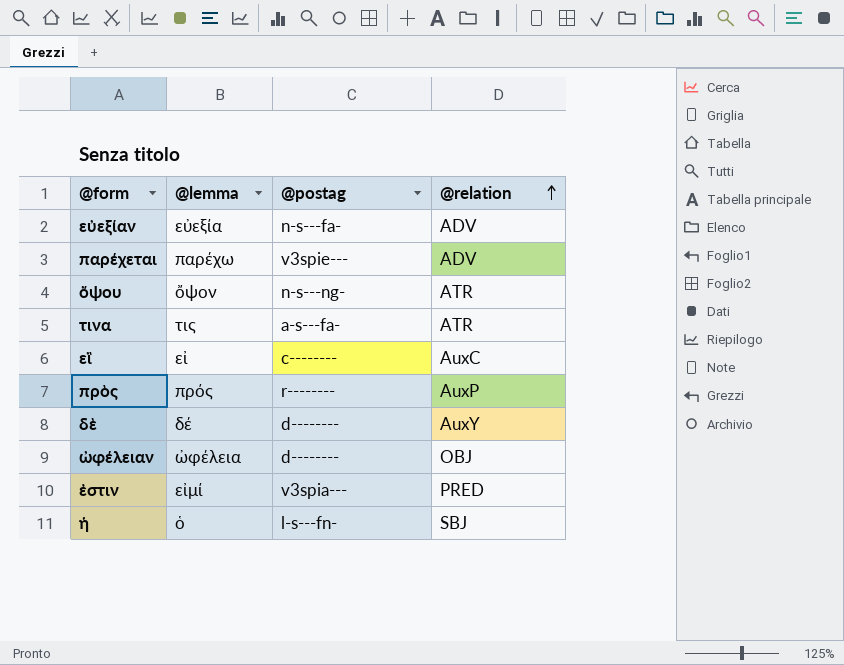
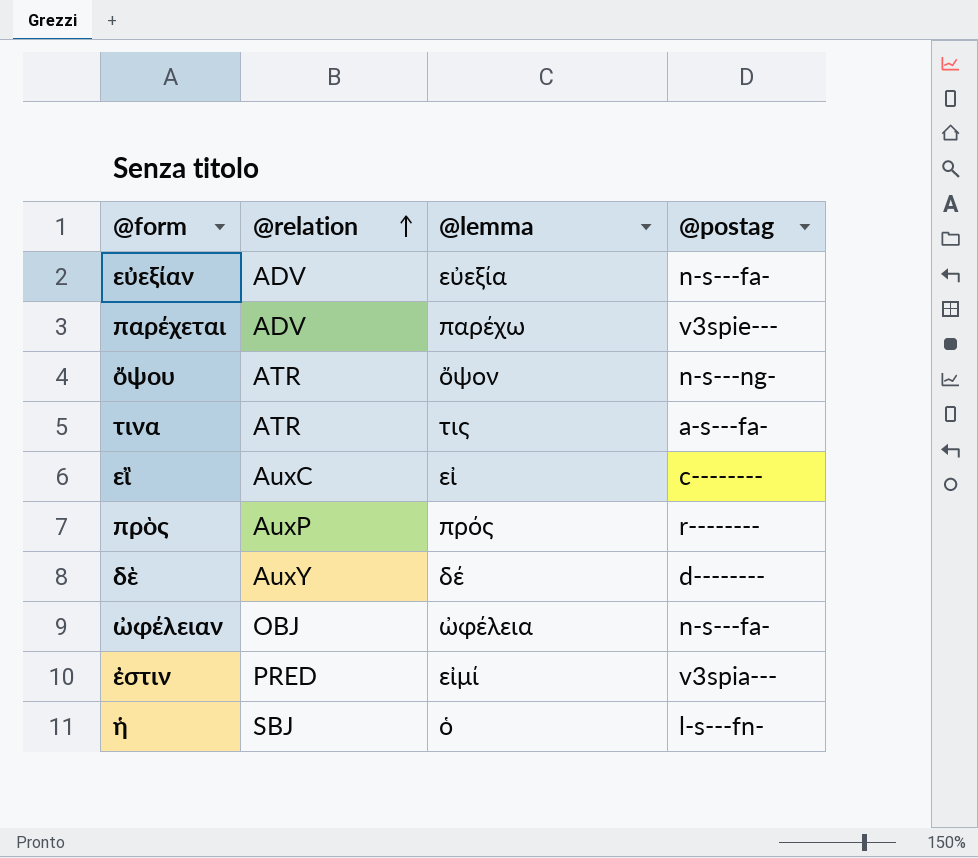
column @relation | position: 4 -> 2
ὠφέλειαν | @postag: d-------- -> n-s---fa-

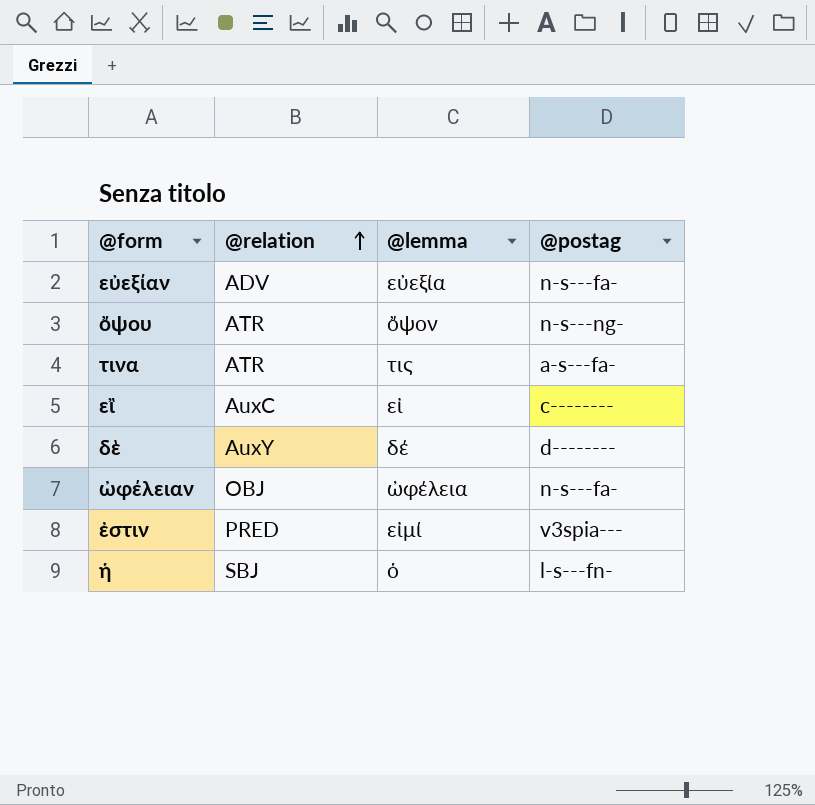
row παρέχεται: ADV | παρέχω | v3spie--- -> none
row πρὸς: AuxP | πρός | r-------- -> none

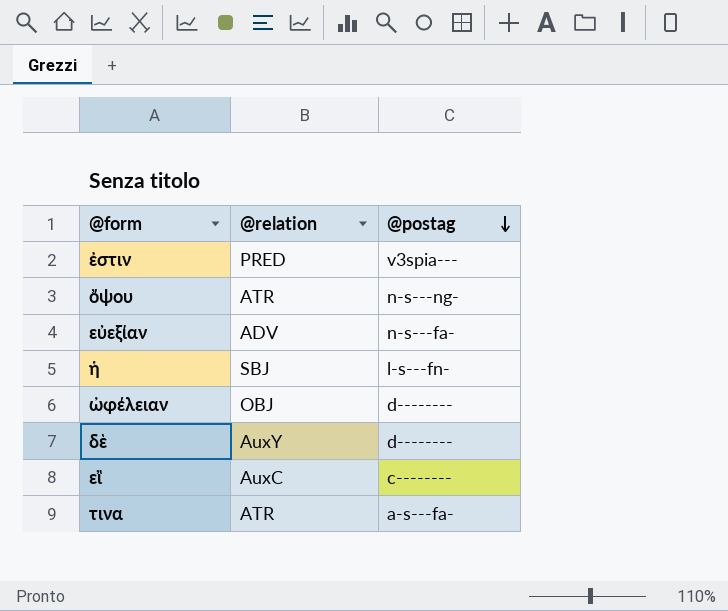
row order: @relation ascending -> @postag descending
column @lemma | position: 3 -> none
ὠφέλειαν | @postag: n-s---fa- -> d--------

